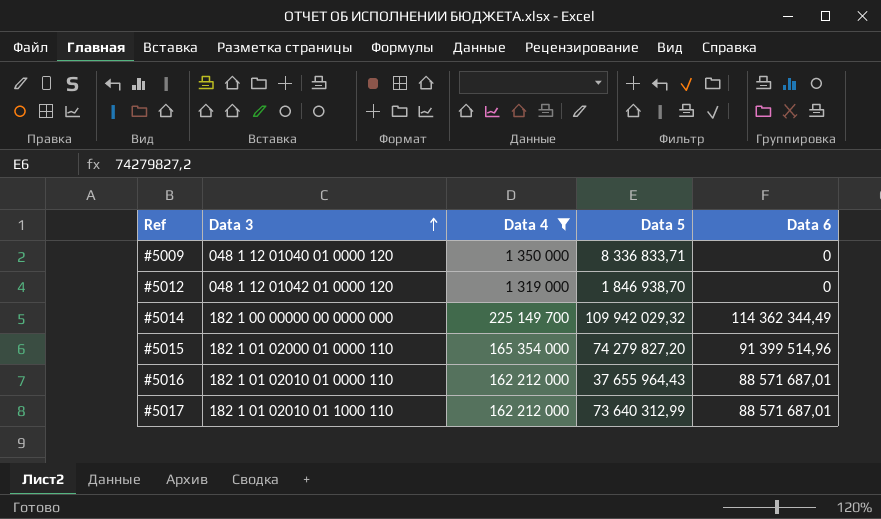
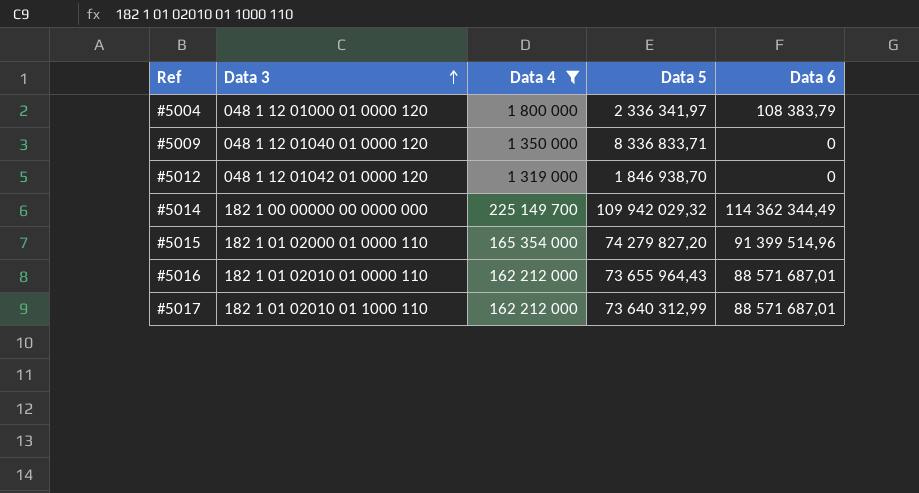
row #5004: none -> 048 1 12 01000 01 0000 120 | 1 800 000 | 2 336 341,97 | 108 383,79
#5016 | Data 5: 37 655 964,43 -> 73 655 964,43

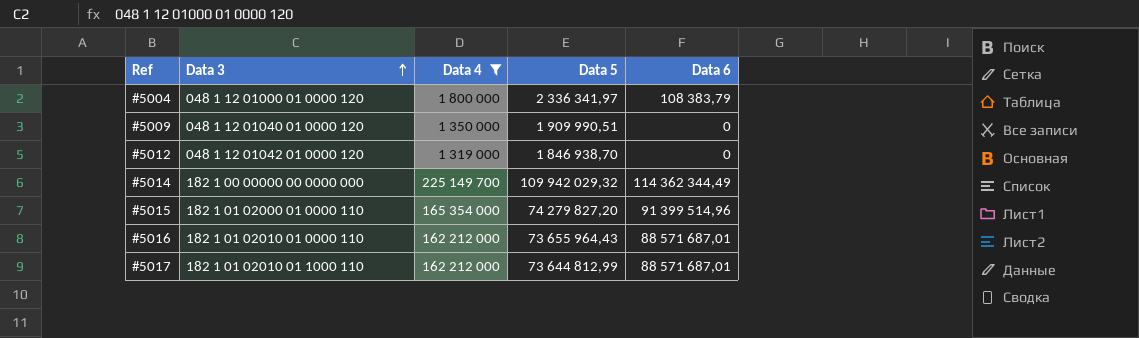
#5009 | Data 5: 8 336 833,71 -> 1 909 990,51
#5017 | Data 5: 73 640 312,99 -> 73 644 812,99

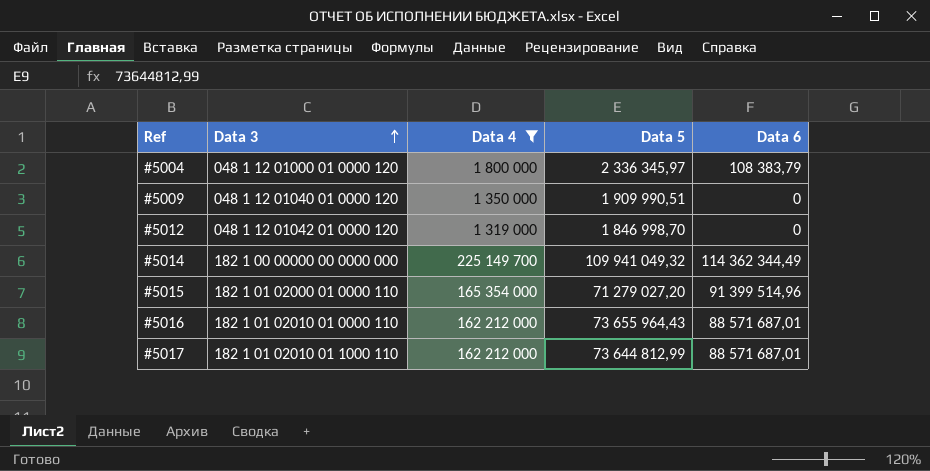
#5004 | Data 5: 2 336 341,97 -> 2 336 345,97
#5012 | Data 5: 1 846 938,70 -> 1 846 998,70
#5014 | Data 5: 109 942 029,32 -> 109 941 049,32
#5015 | Data 5: 74 279 827,20 -> 71 279 027,20

